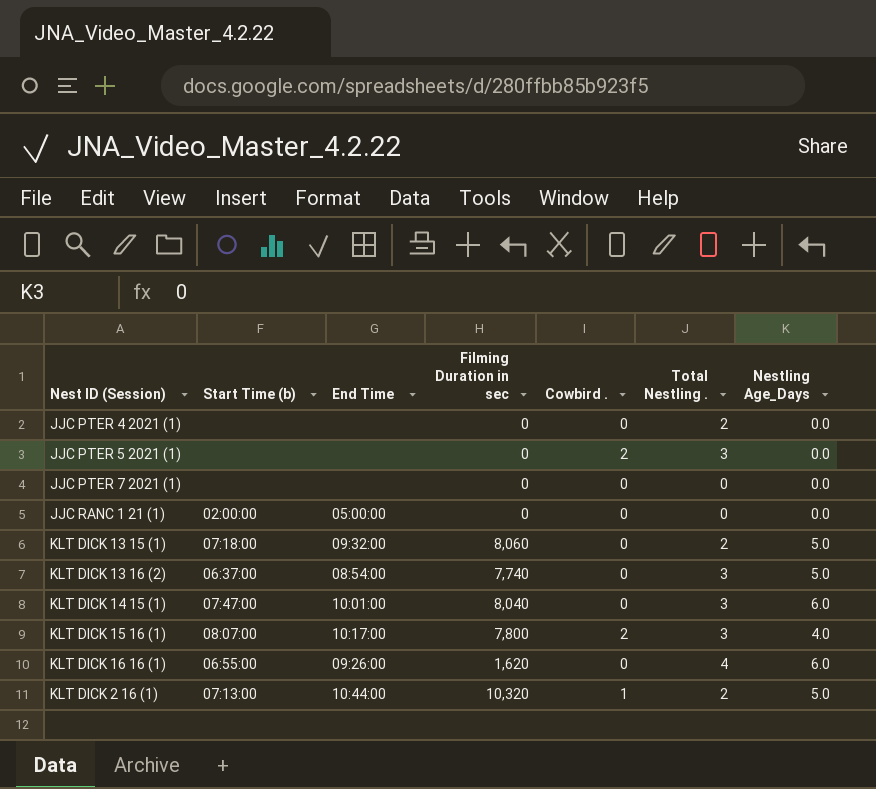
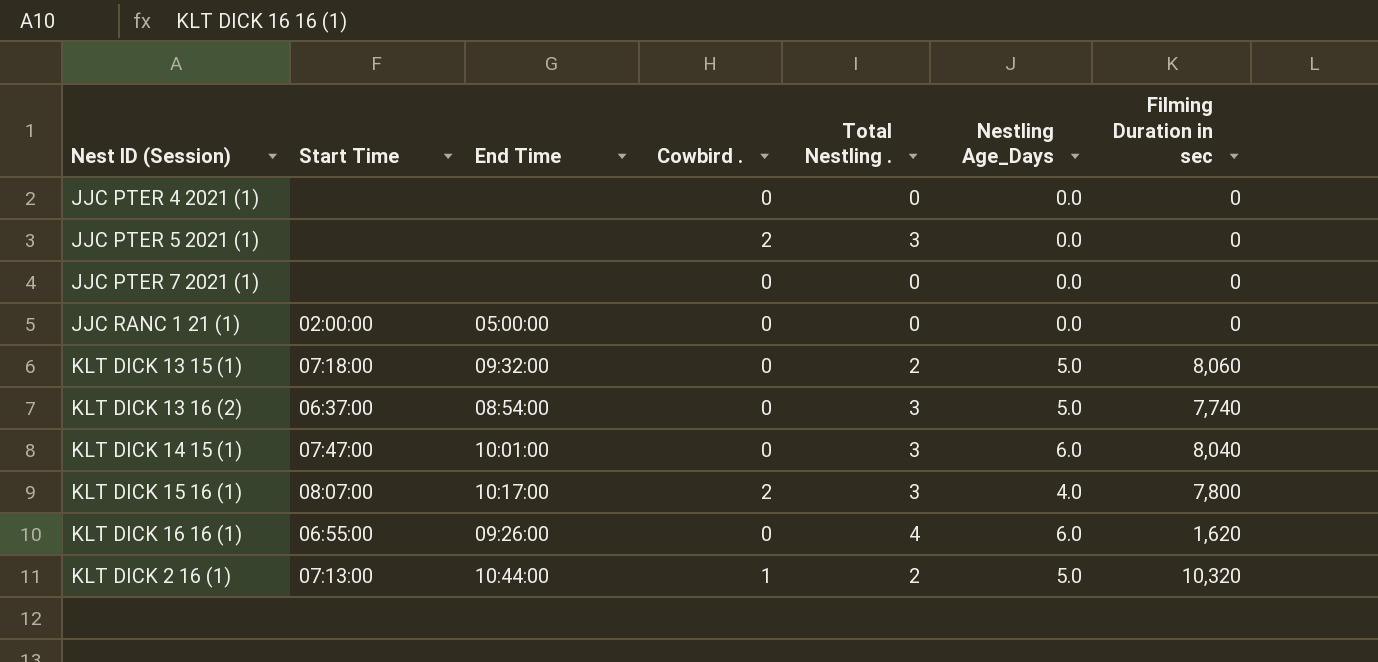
column name: Start Time (b) -> Start Time
column Filming Duration in sec | position: 4 -> 7
JJC PTER 4 2021 (1) | Total Nestling .: 2 -> 0

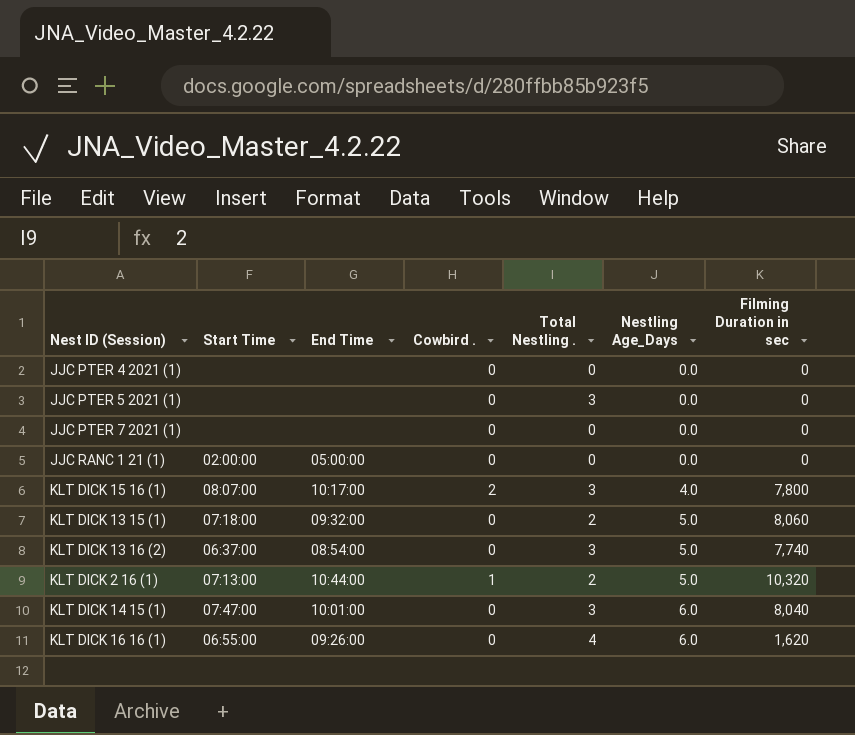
row order: none -> Nestling Age_Days ascending
JJC PTER 5 2021 (1) | Cowbird .: 2 -> 0

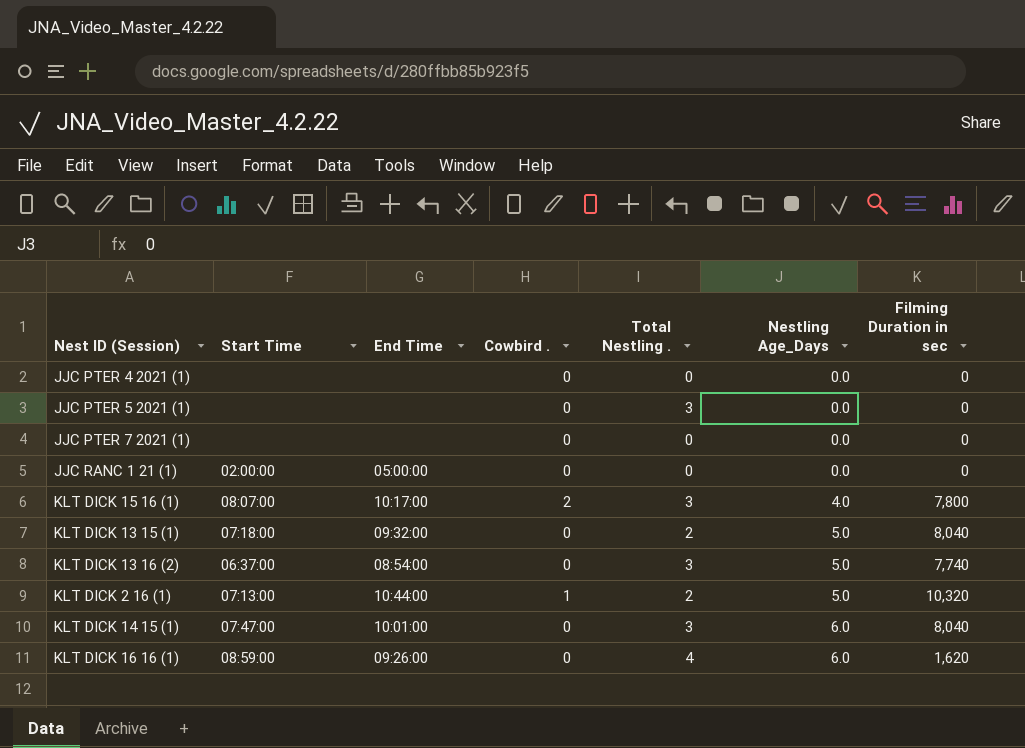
KLT DICK 13 15 (1) | Filming Duration in sec: 8,060 -> 8,040
KLT DICK 16 16 (1) | Start Time: 06:55:00 -> 08:59:00

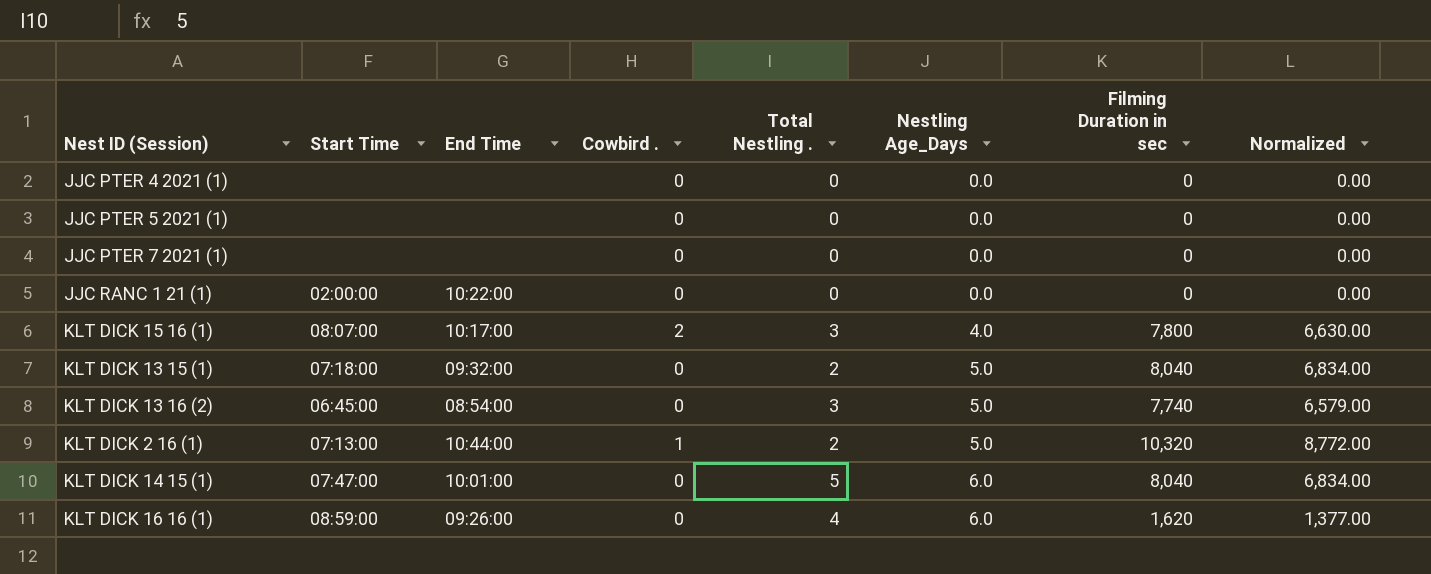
column Normalized | formula: none -> [Filming Duration in sec] * 0.85
JJC PTER 5 2021 (1) | Total Nestling .: 3 -> 0
JJC RANC 1 21 (1) | End Time: 05:00:00 -> 10:22:00
KLT DICK 13 16 (2) | Start Time: 06:37:00 -> 06:45:00
KLT DICK 14 15 (1) | Total Nestling .: 3 -> 5

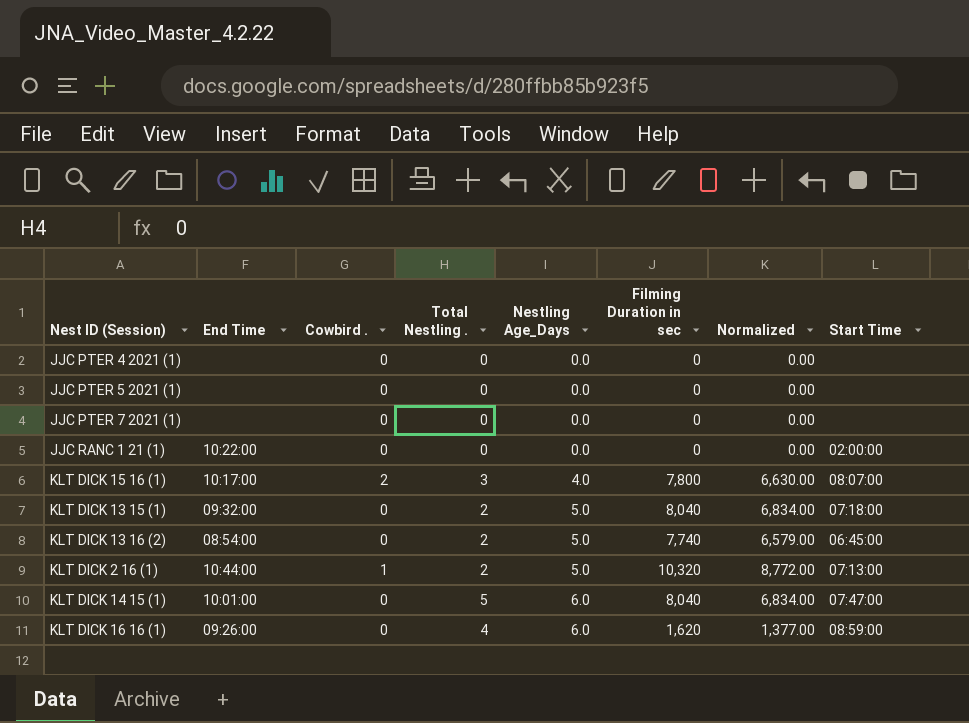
column Start Time | position: 2 -> 8
KLT DICK 13 16 (2) | Total Nestling .: 3 -> 2

